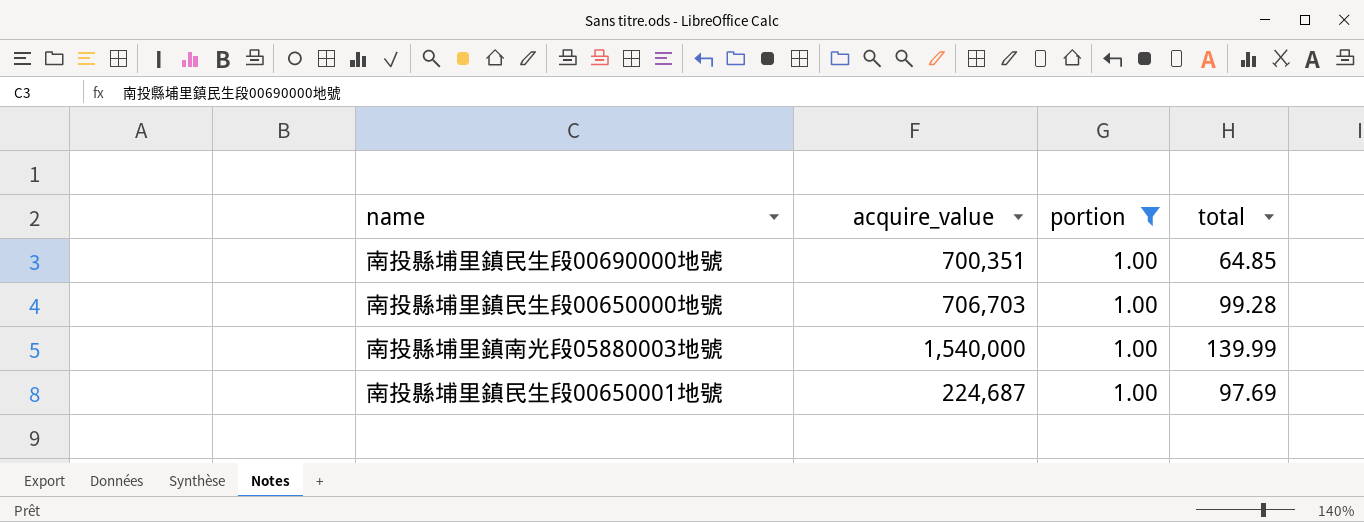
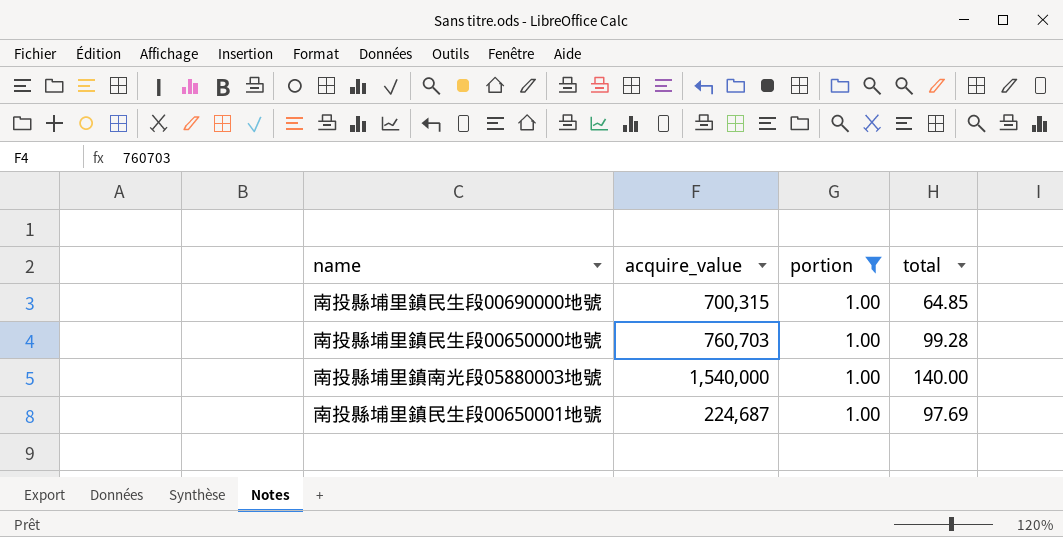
南投縣埔里鎮民生段00690000地號 | acquire_value: 700,351 -> 700,315
南投縣埔里鎮民生段00650000地號 | acquire_value: 706,703 -> 760,703
南投縣埔里鎮南光段05880003地號 | total: 139.99 -> 140.00

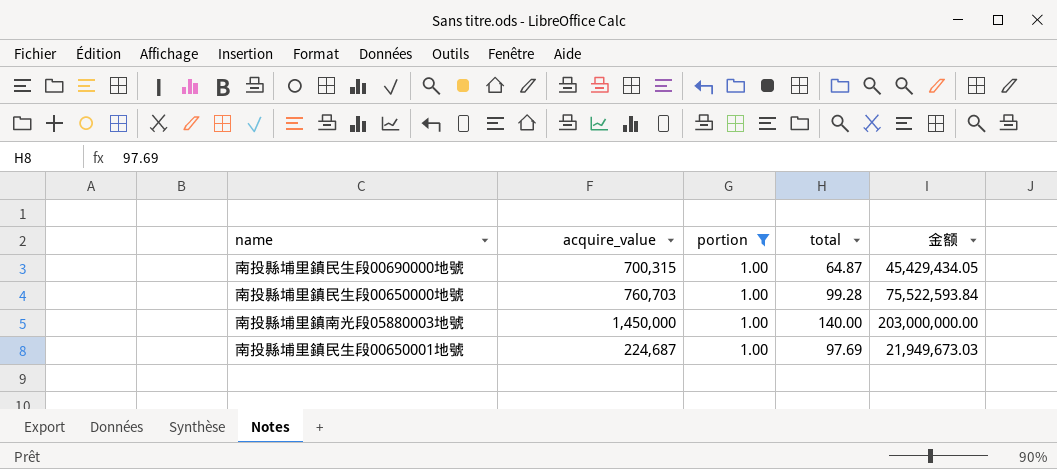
column 金额 | formula: none -> [acquire_value] * [total]
南投縣埔里鎮民生段00690000地號 | total: 64.85 -> 64.87
南投縣埔里鎮南光段05880003地號 | acquire_value: 1,540,000 -> 1,450,000

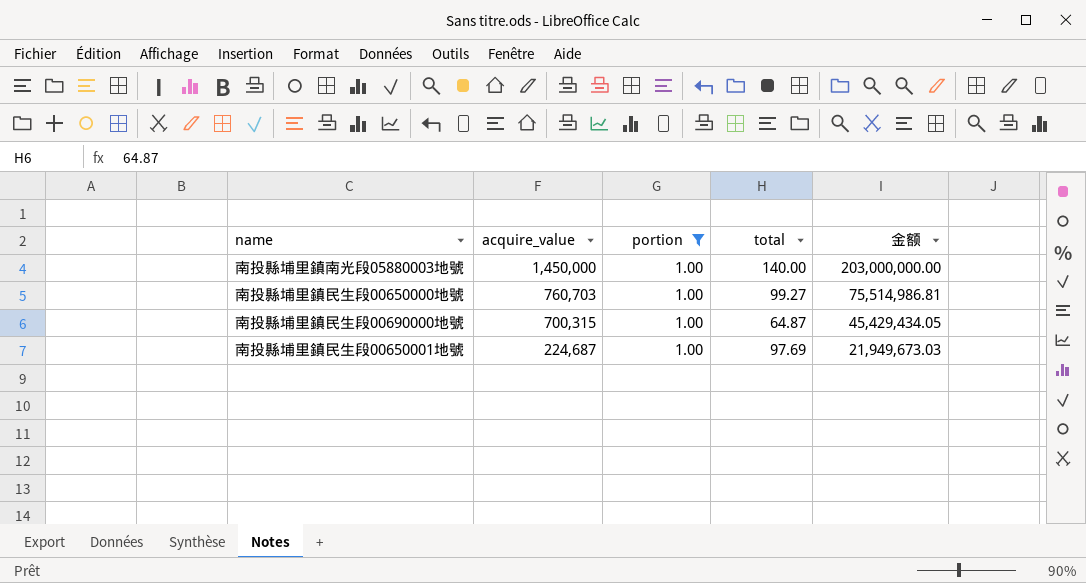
row order: none -> acquire_value descending
南投縣埔里鎮民生段00650000地號 | total: 99.28 -> 99.27
南投縣埔里鎮民生段00650000地號 | 金额: 75,522,593.84 -> 75,514,986.81

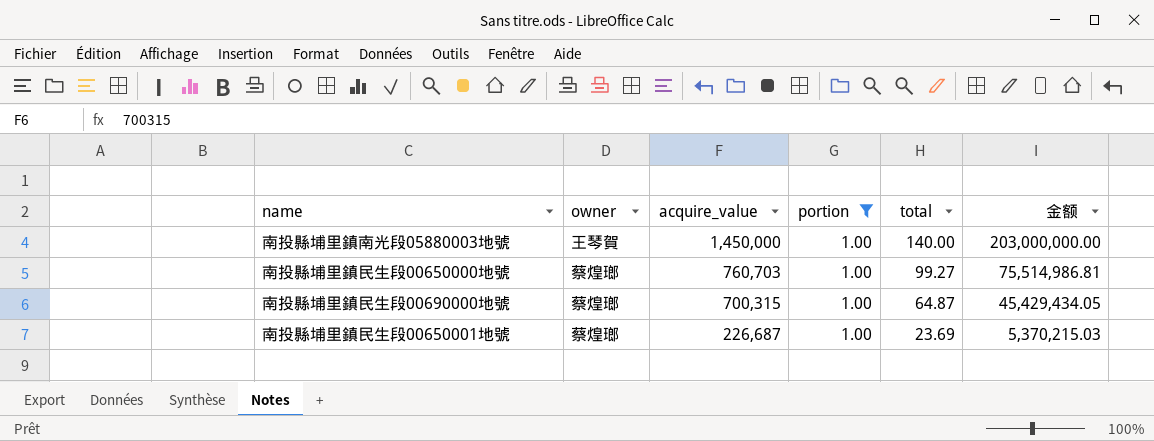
column owner | position: none -> 2
南投縣埔里鎮民生段00650001地號 | acquire_value: 224,687 -> 226,687
南投縣埔里鎮民生段00650001地號 | total: 97.69 -> 23.69
南投縣埔里鎮民生段00650001地號 | 金额: 21,949,673.03 -> 5,370,215.03

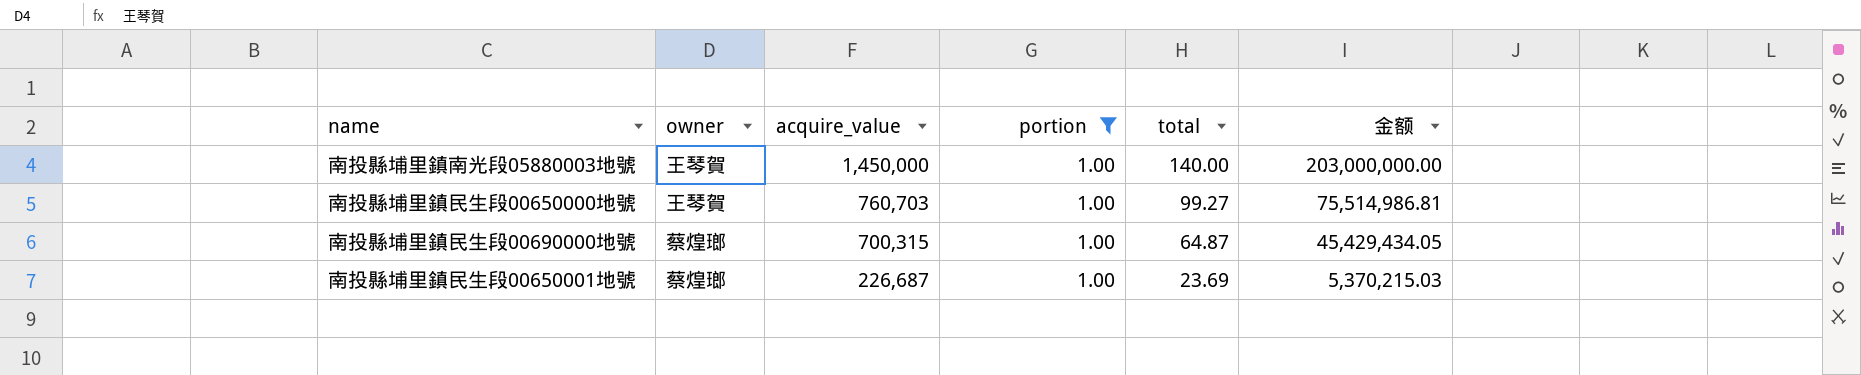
南投縣埔里鎮民生段00650000地號 | owner: 蔡煌瑯 -> 王琴賀

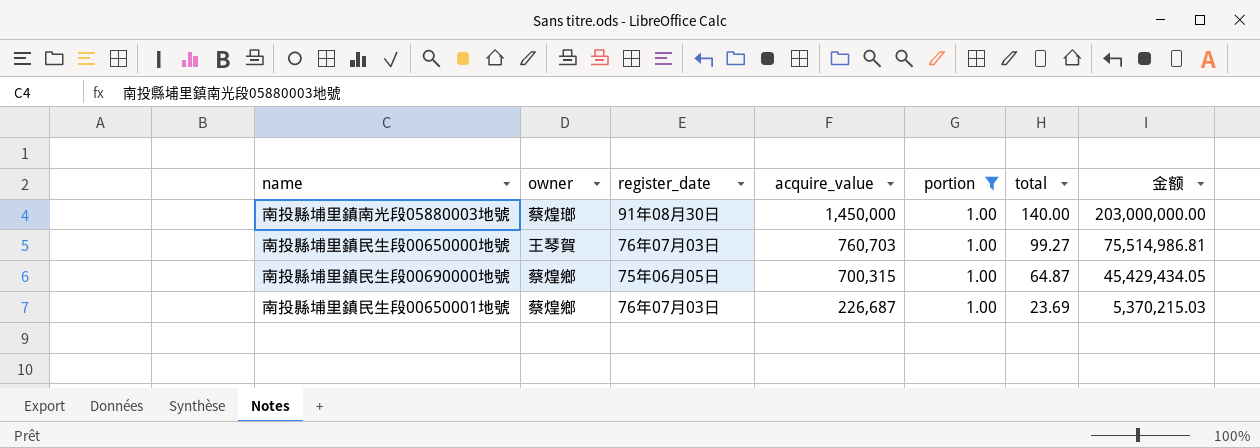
column register_date | position: none -> 3
南投縣埔里鎮南光段05880003地號 | owner: 王琴賀 -> 蔡煌瑯
南投縣埔里鎮民生段00690000地號 | owner: 蔡煌瑯 -> 蔡煌鄉
南投縣埔里鎮民生段00650001地號 | owner: 蔡煌瑯 -> 蔡煌鄉

